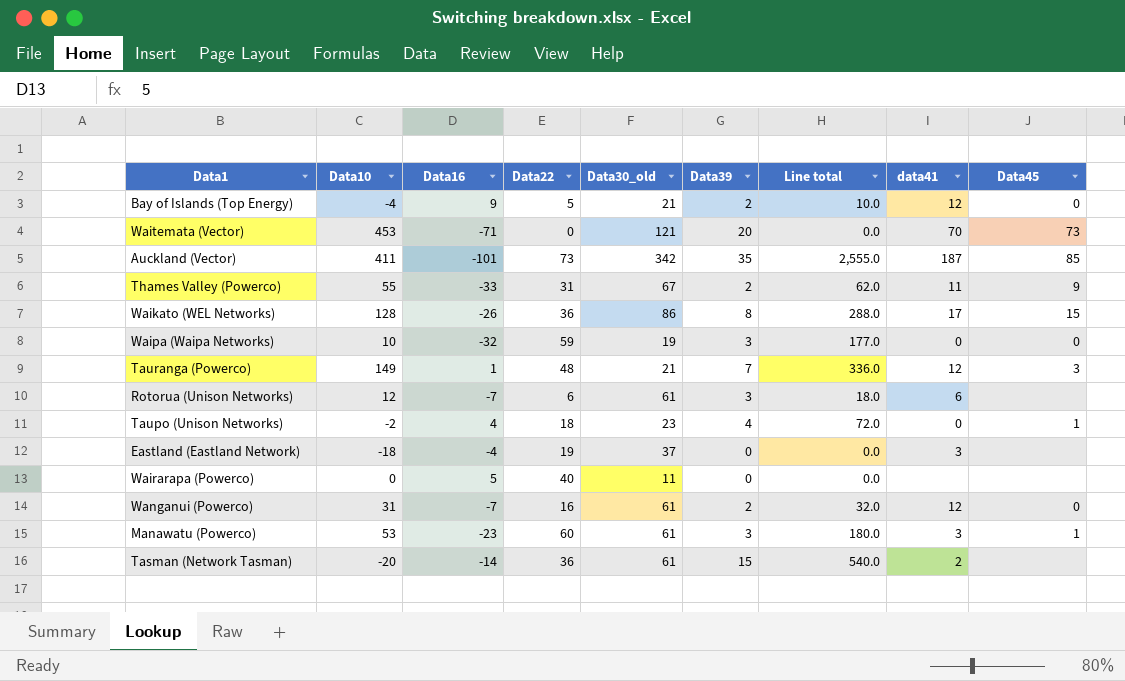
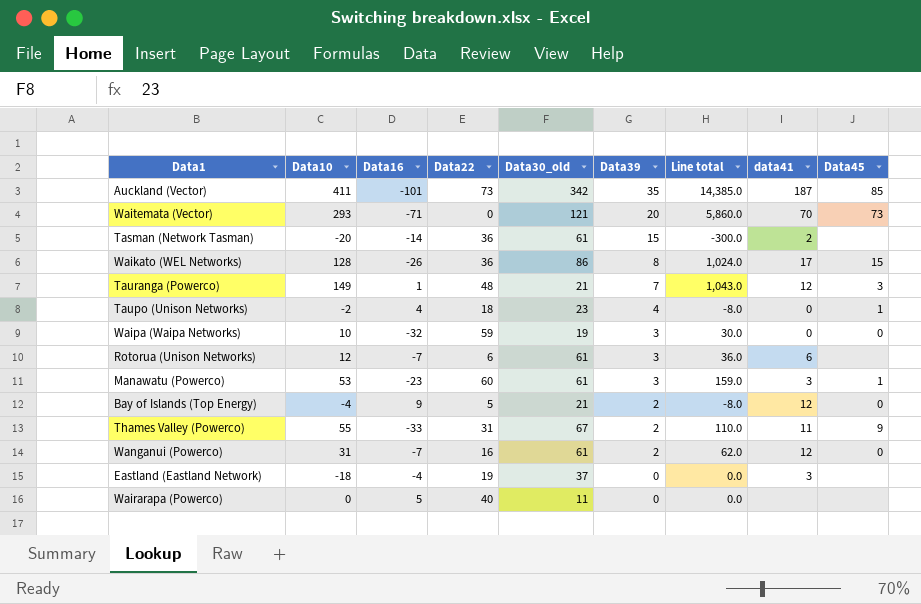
row order: none -> Data39 descending
column Line total | formula: [Data22] * [Data39] -> [Data10] * [Data39]
Waitemata (Vector) | Data10: 453 -> 293

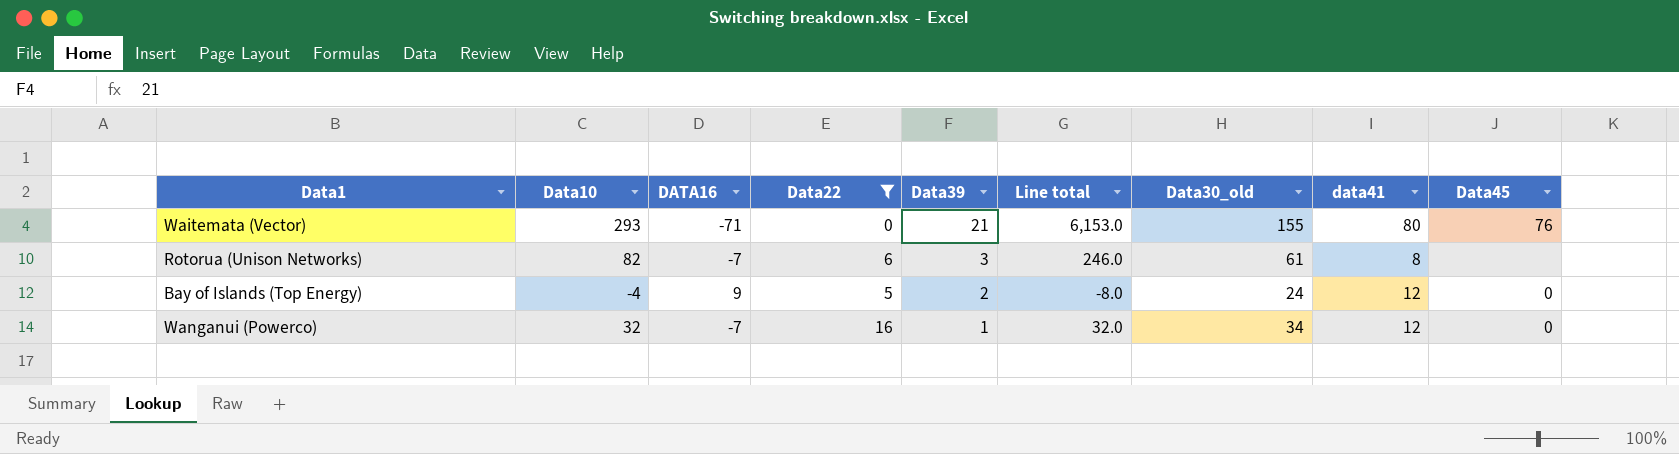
filter: none -> Data22 <= 16
column name: Data16 -> DATA16
column Data30_old | position: 5 -> 7
Waitemata (Vector) | Data39: 20 -> 21
Waitemata (Vector) | Line total: 5,860.0 -> 6,153.0
Waitemata (Vector) | Data30_old: 121 -> 155
Waitemata (Vector) | data41: 70 -> 80
Waitemata (Vector) | Data45: 73 -> 76
Rotorua (Unison Networks) | Data10: 12 -> 82
Rotorua (Unison Networks) | Line total: 36.0 -> 246.0
Rotorua (Unison Networks) | data41: 6 -> 8
Bay of Islands (Top Energy) | Data30_old: 21 -> 24
Wanganui (Powerco) | Data10: 31 -> 32
Wanganui (Powerco) | Data39: 2 -> 1
Wanganui (Powerco) | Line total: 62.0 -> 32.0
Wanganui (Powerco) | Data30_old: 61 -> 34

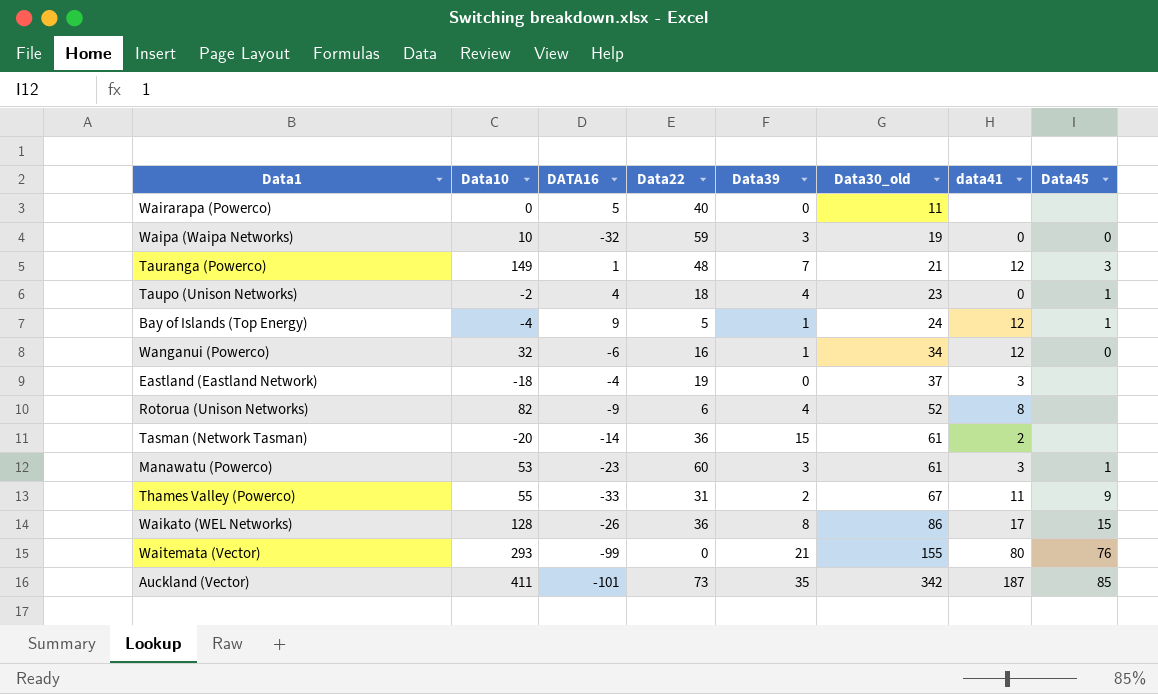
filter: Data22 <= 16 -> none
row order: Data39 descending -> Data30_old ascending
column Line total | formula: [Data10] * [Data39] -> none
Bay of Islands (Top Energy) | Data39: 2 -> 1
Bay of Islands (Top Energy) | Data45: 0 -> 1
Wanganui (Powerco) | DATA16: -7 -> -6
Rotorua (Unison Networks) | DATA16: -7 -> -9
Rotorua (Unison Networks) | Data39: 3 -> 4
Rotorua (Unison Networks) | Data30_old: 61 -> 52
Waitemata (Vector) | DATA16: -71 -> -99

